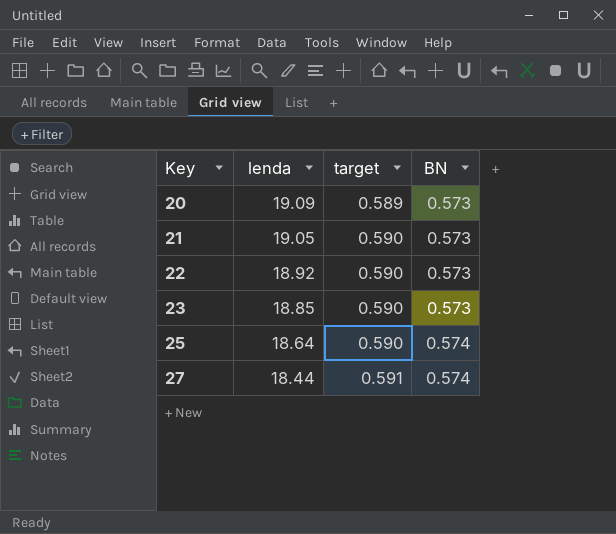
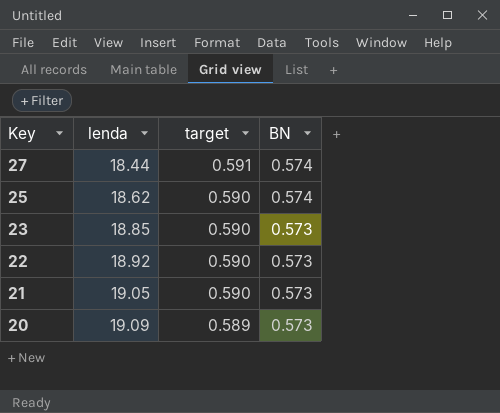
row order: Key ascending -> Key descending
25 | lenda: 18.64 -> 18.62

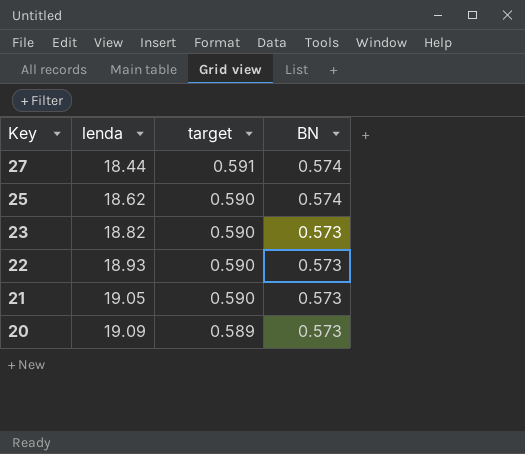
23 | lenda: 18.85 -> 18.82
22 | lenda: 18.92 -> 18.93

